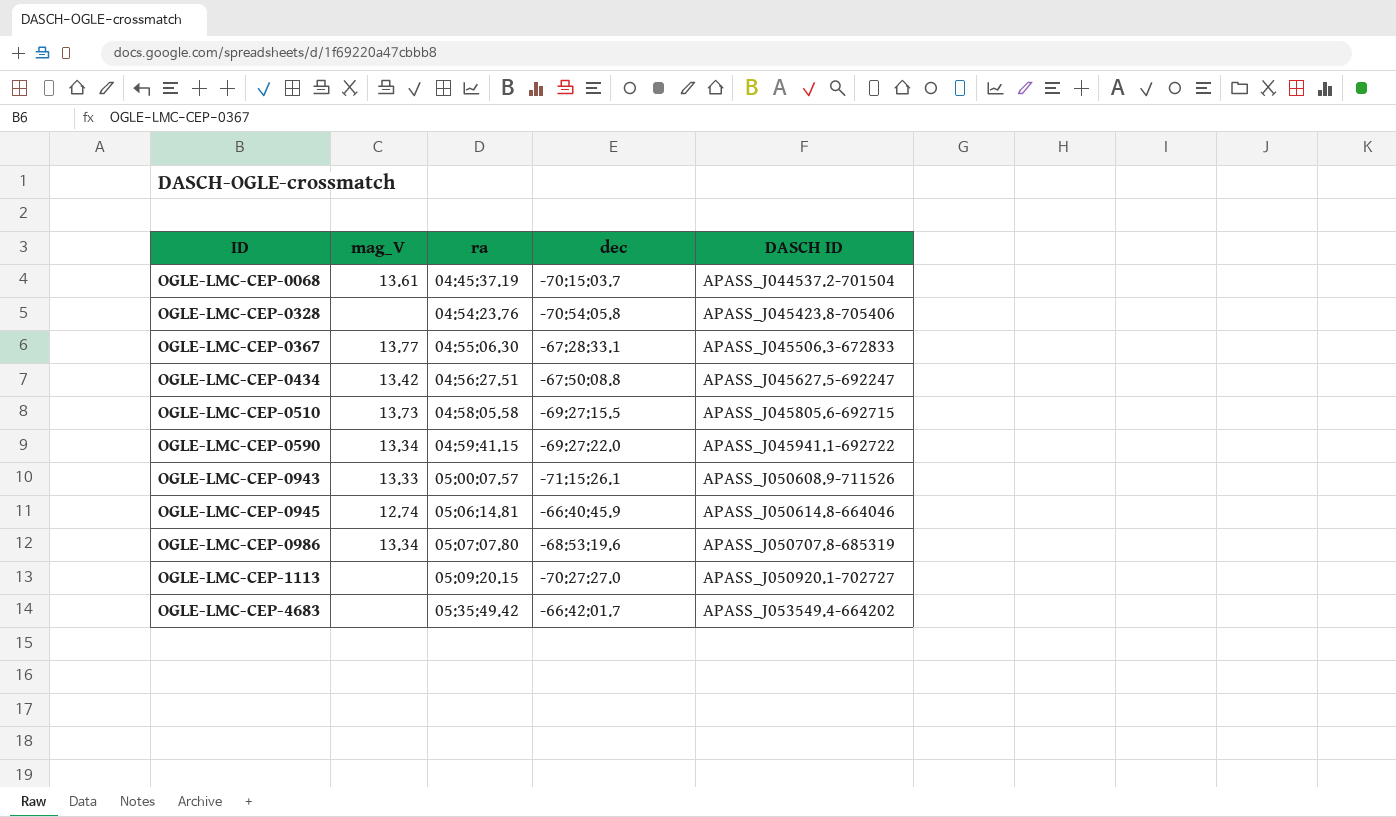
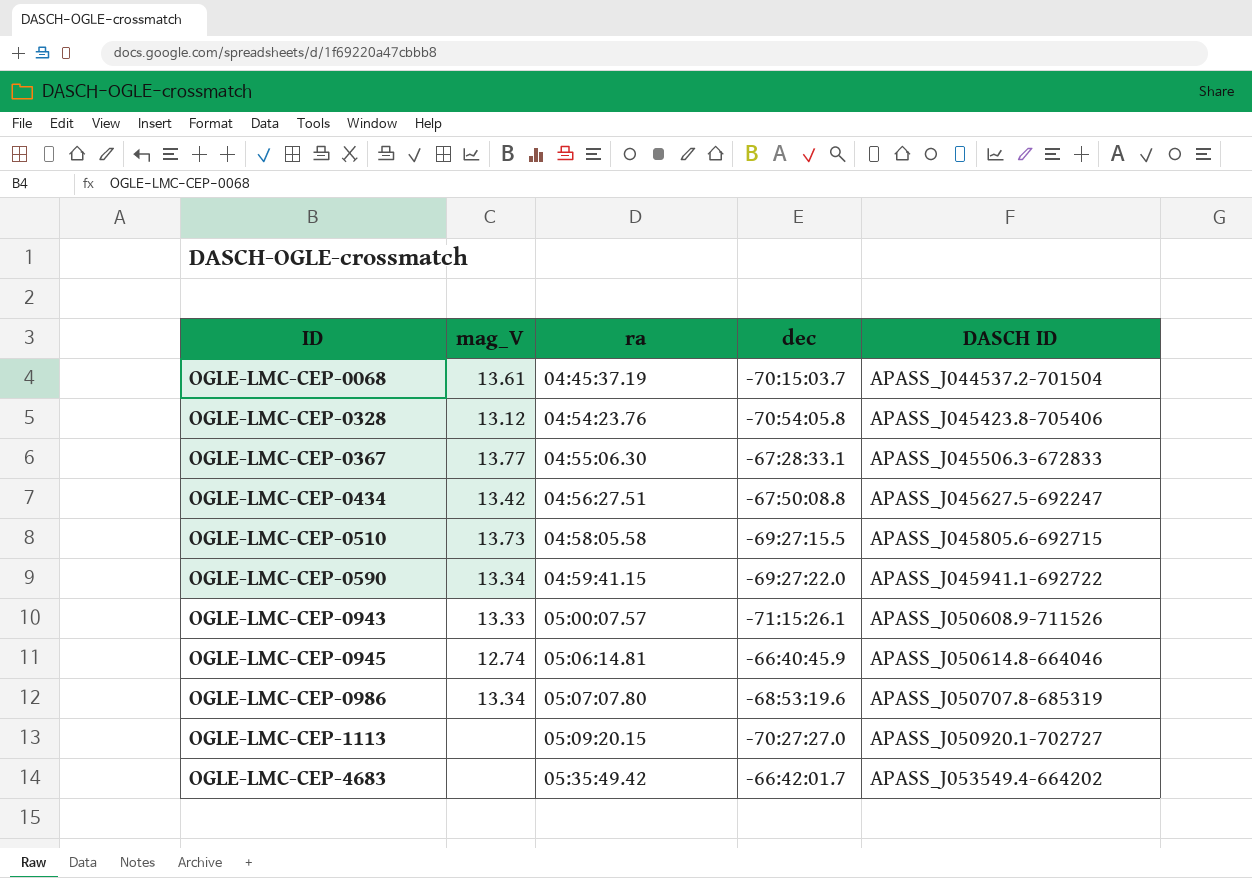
OGLE-LMC-CEP-0328 | mag_V: none -> 13.12

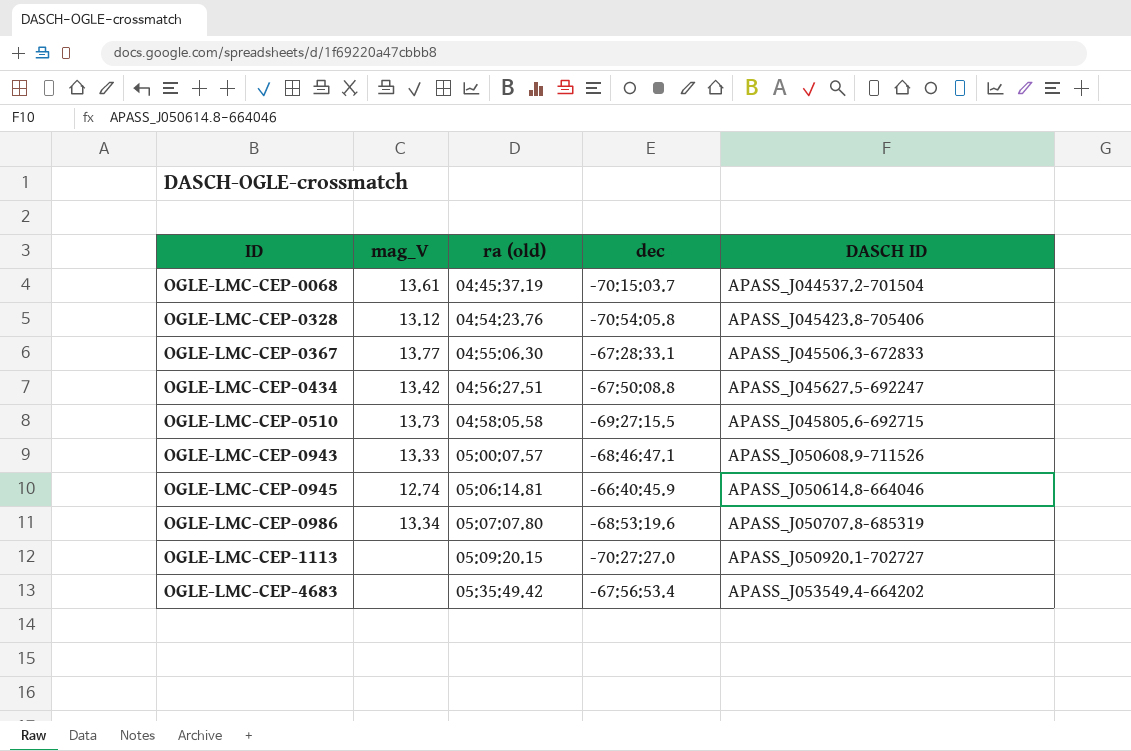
column name: ra -> ra (old)
row OGLE-LMC-CEP-0590: 13.34 | 04:59:41.15 | -69:27:22.0 | APASS_J045941.1-692722 -> none
OGLE-LMC-CEP-0943 | dec: -71:15:26.1 -> -68:46:47.1
OGLE-LMC-CEP-4683 | dec: -66:42:01.7 -> -67:56:53.4

